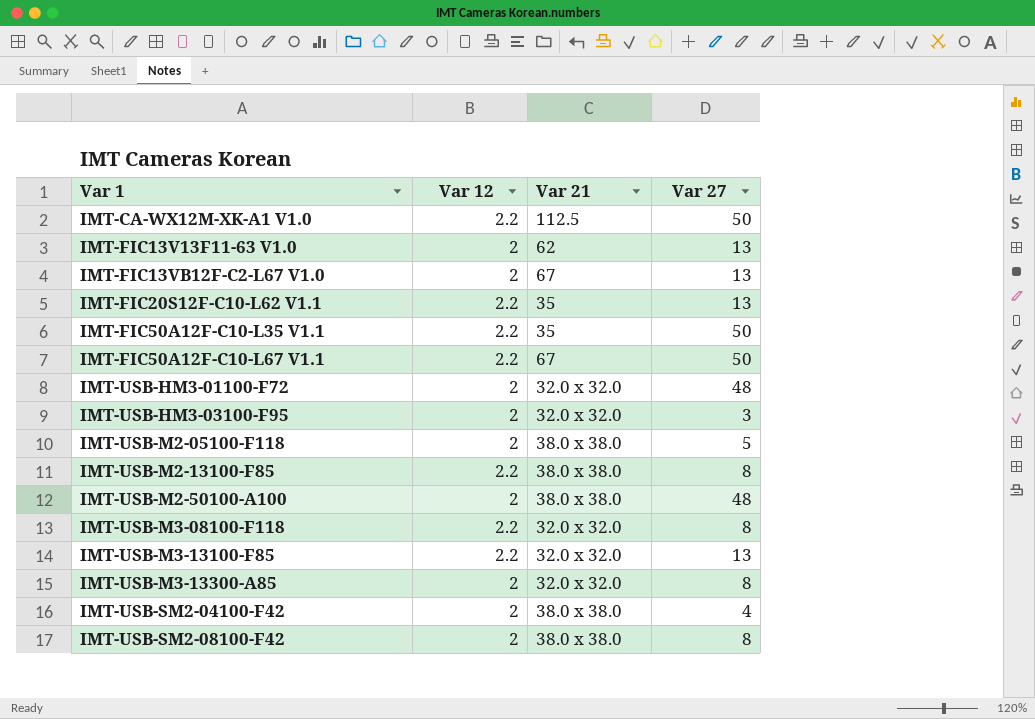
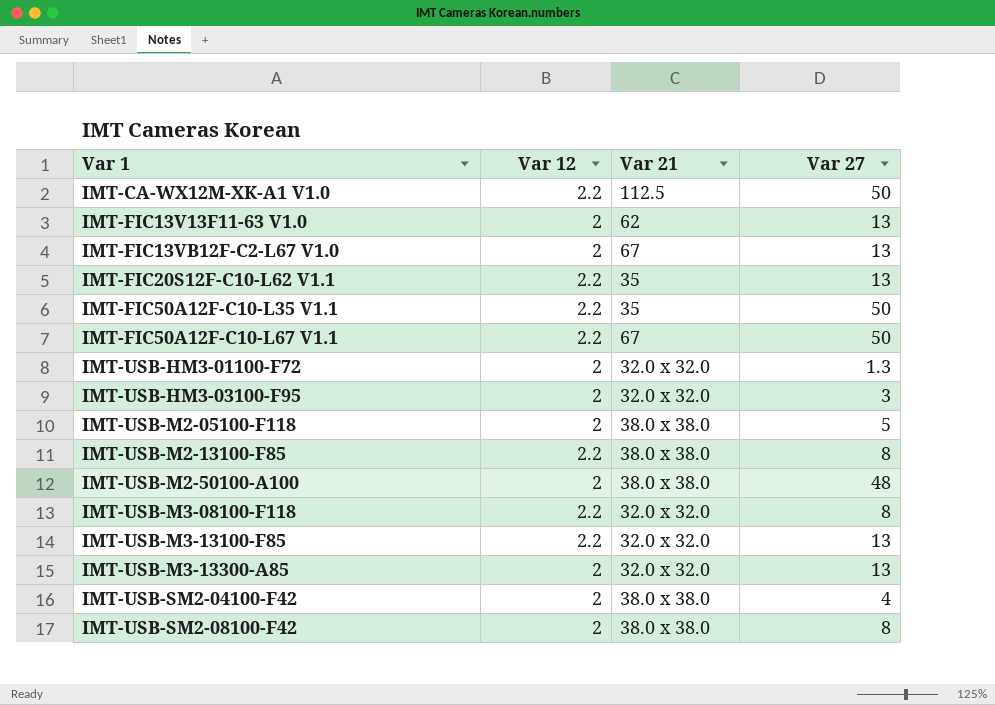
IMT-USB-HM3-01100-F72 | Var 27: 48 -> 1.3
IMT-USB-M3-13300-A85 | Var 27: 8 -> 13

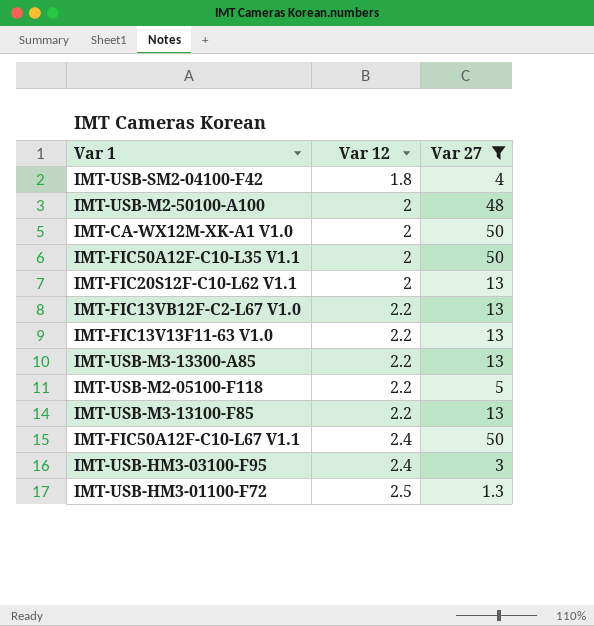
filter: none -> Var 27 != 8
row order: Var 1 ascending -> Var 12 ascending
column Var 21 | position: 3 -> none
IMT-USB-SM2-04100-F42 | Var 12: 2 -> 1.8
IMT-CA-WX12M-XK-A1 V1.0 | Var 12: 2.2 -> 2
IMT-FIC50A12F-C10-L35 V1.1 | Var 12: 2.2 -> 2
IMT-FIC20S12F-C10-L62 V1.1 | Var 12: 2.2 -> 2
IMT-FIC13VB12F-C2-L67 V1.0 | Var 12: 2 -> 2.2
IMT-FIC13V13F11-63 V1.0 | Var 12: 2 -> 2.2
IMT-USB-M3-13300-A85 | Var 12: 2 -> 2.2
IMT-USB-M2-05100-F118 | Var 12: 2 -> 2.2
IMT-FIC50A12F-C10-L67 V1.1 | Var 12: 2.2 -> 2.4
IMT-USB-HM3-03100-F95 | Var 12: 2 -> 2.4
IMT-USB-HM3-01100-F72 | Var 12: 2 -> 2.5

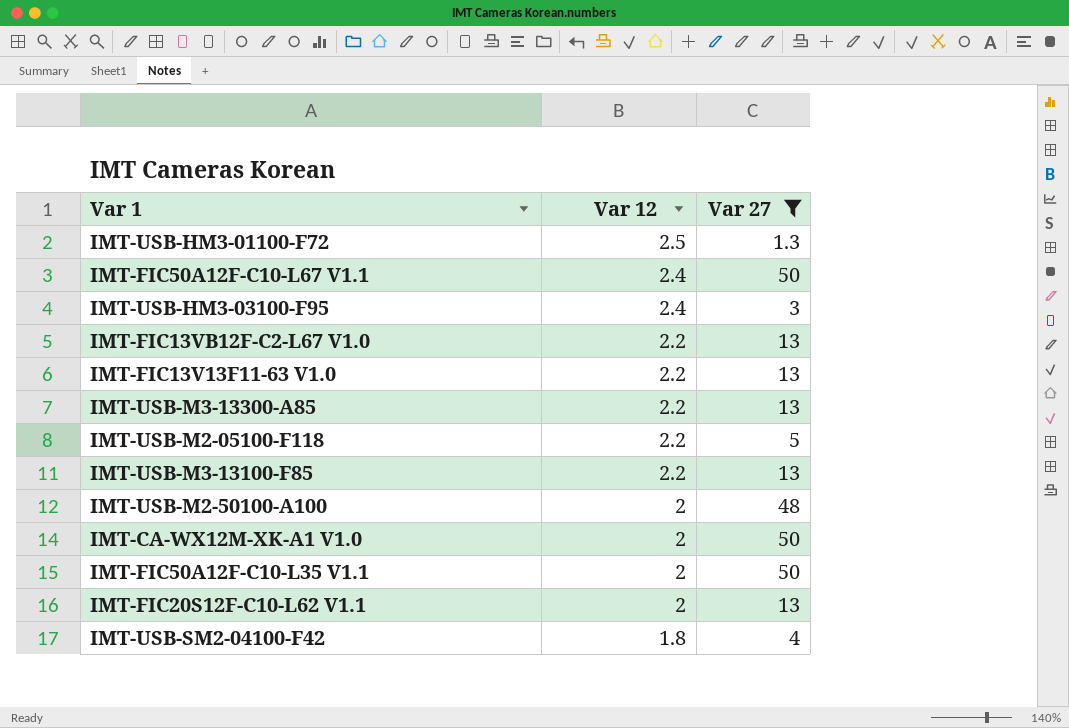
row order: Var 12 ascending -> Var 12 descending

